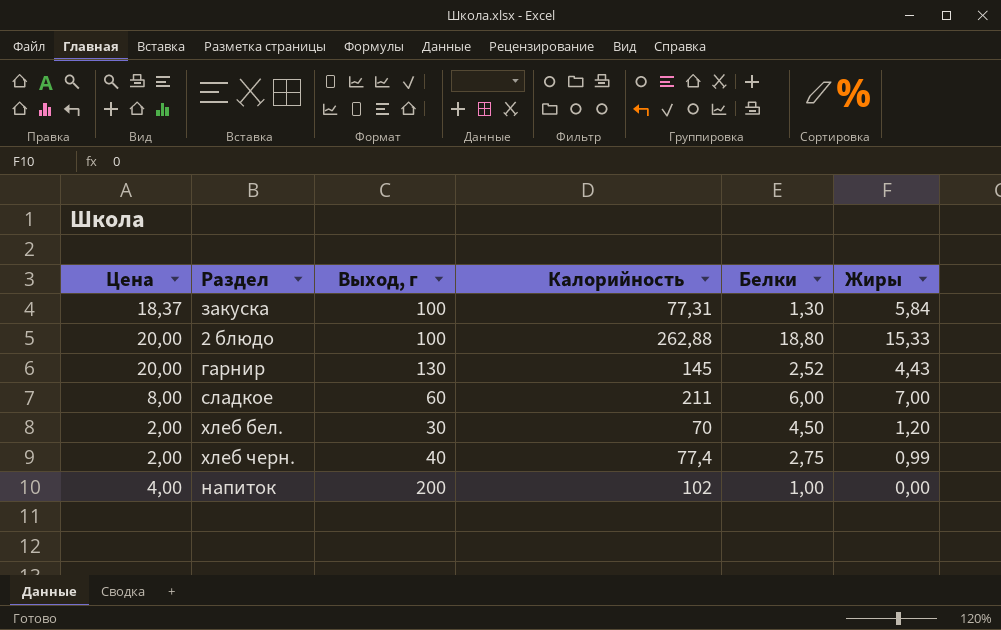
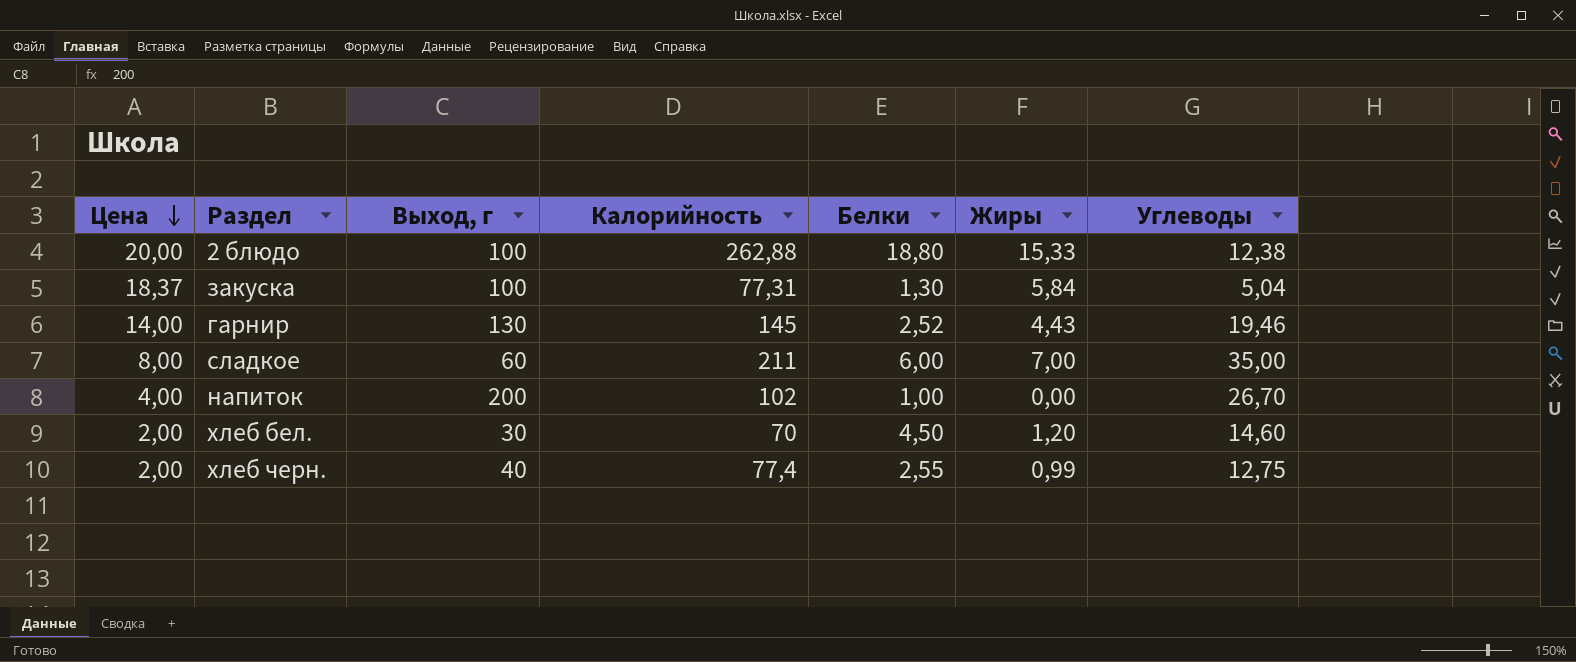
row order: none -> Цена descending
column Углеводы | position: none -> 7
гарнир | Цена: 20,00 -> 14,00
хлеб черн. | Белки: 2,75 -> 2,55

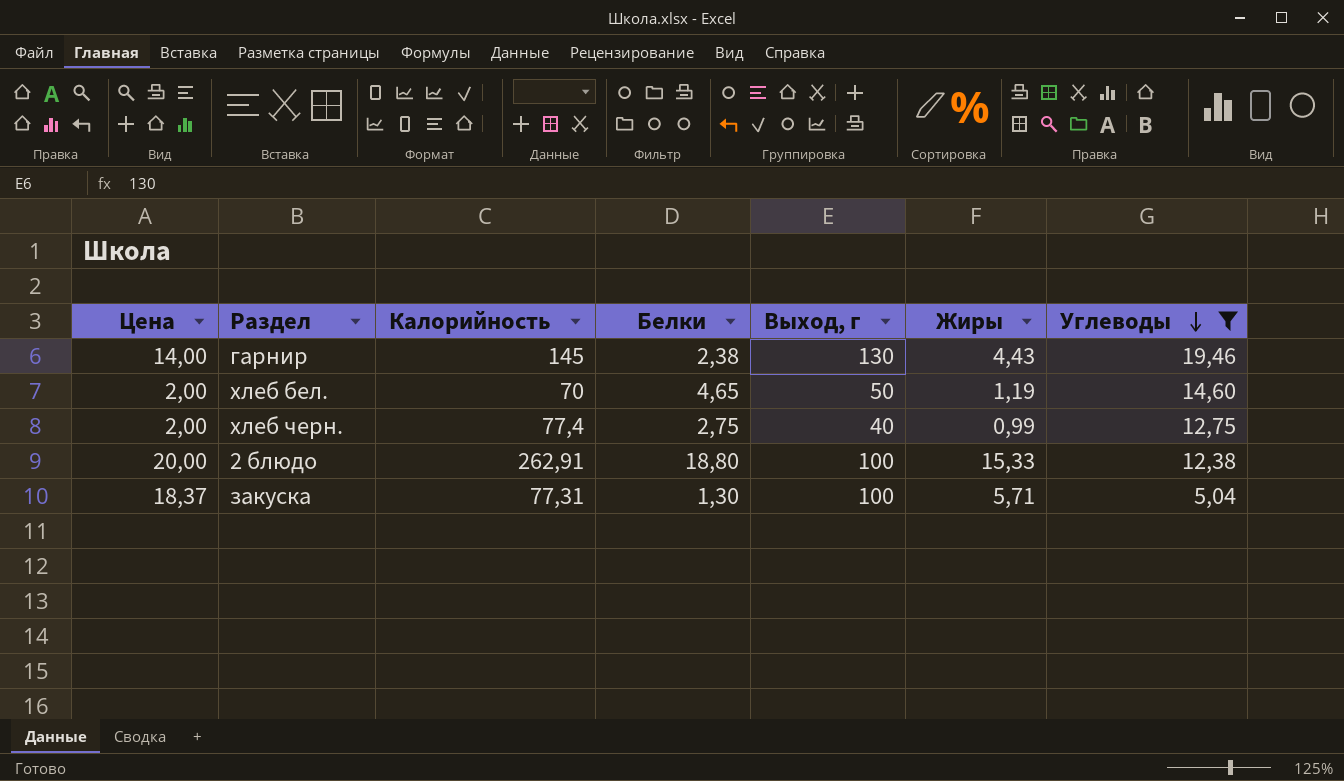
filter: none -> Углеводы <= 19,46
row order: Цена descending -> Углеводы descending
column Выход, г | position: 3 -> 5
гарнир | Белки: 2,52 -> 2,38
хлеб бел. | Белки: 4,50 -> 4,65
хлеб бел. | Выход, г: 30 -> 50
хлеб бел. | Жиры: 1,20 -> 1,19
хлеб черн. | Белки: 2,55 -> 2,75
2 блюдо | Калорийность: 262,88 -> 262,91
закуска | Жиры: 5,84 -> 5,71

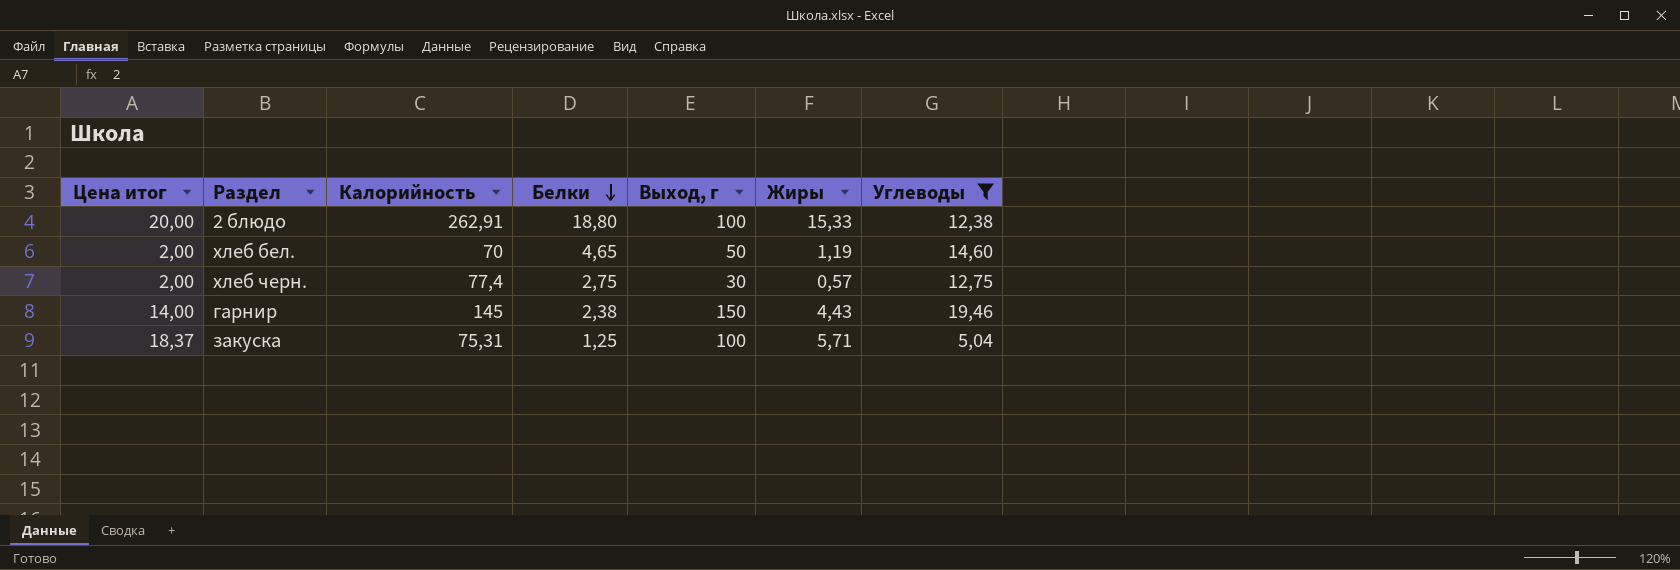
row order: Углеводы descending -> Белки descending
column name: Цена -> Цена итог
хлеб черн. | Выход, г: 40 -> 30
хлеб черн. | Жиры: 0,99 -> 0,57
гарнир | Выход, г: 130 -> 150
закуска | Калорийность: 77,31 -> 75,31
закуска | Белки: 1,30 -> 1,25

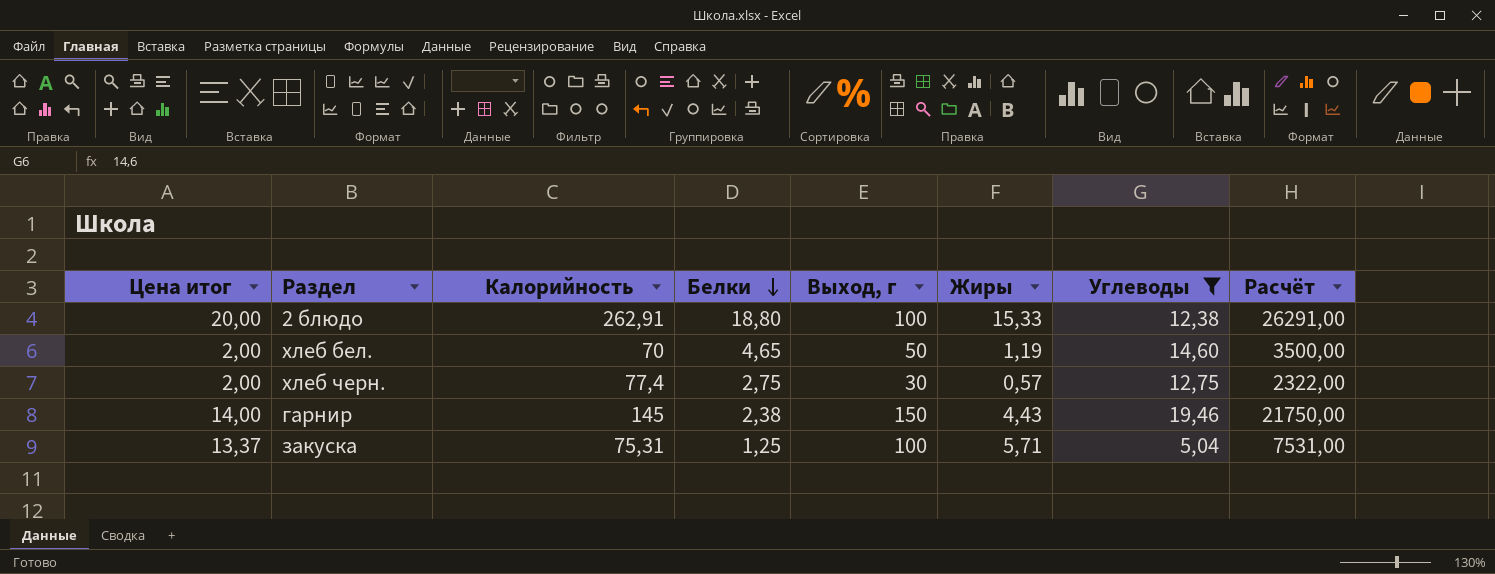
column Расчёт | formula: none -> [Калорийность] * [Выход, г]
закуска | Цена итог: 18,37 -> 13,37

